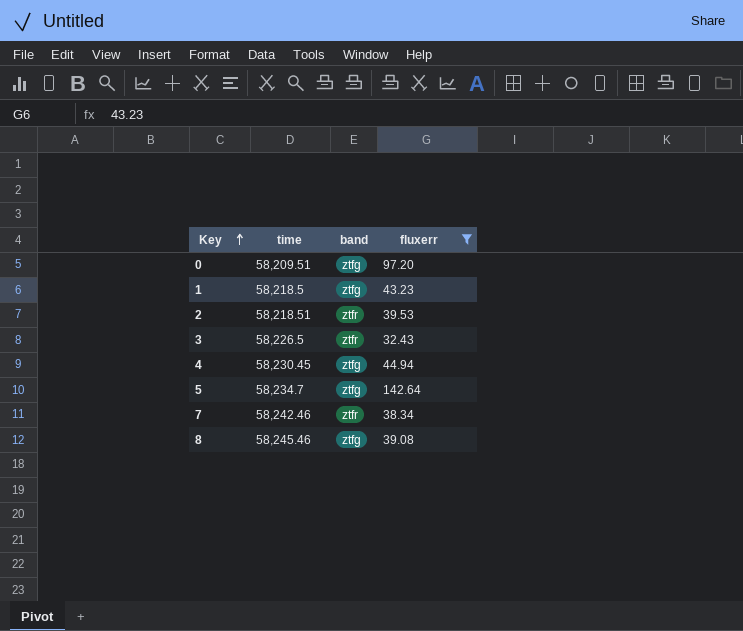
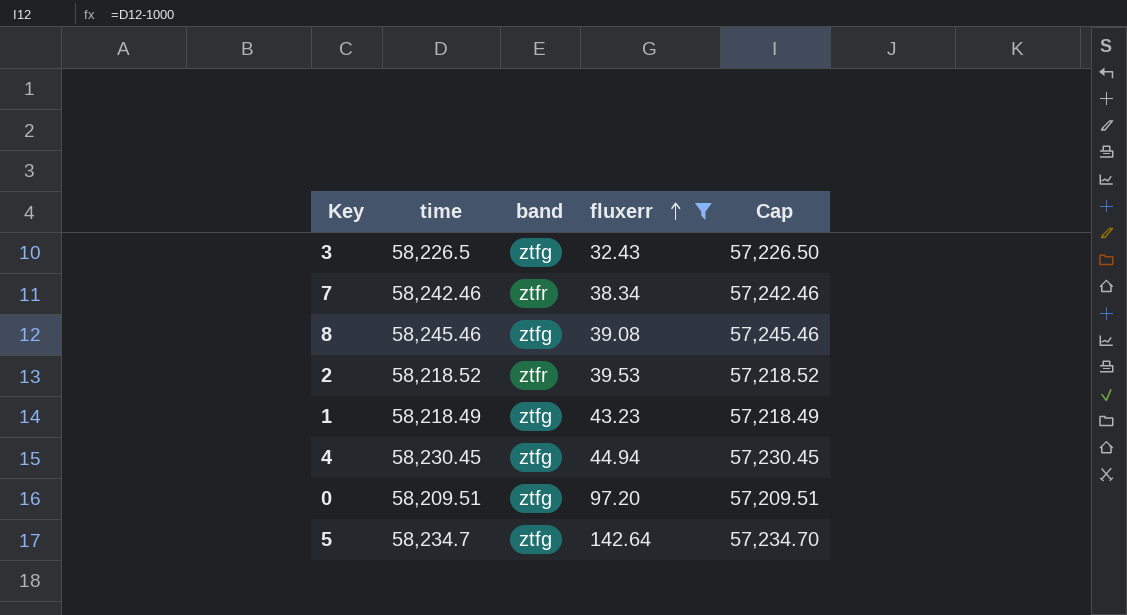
row order: Key ascending -> fluxerr ascending
column Cap | formula: none -> [time] - 1000
3 | band: ztfr -> ztfg
2 | time: 58,218.51 -> 58,218.52
1 | time: 58,218.5 -> 58,218.49

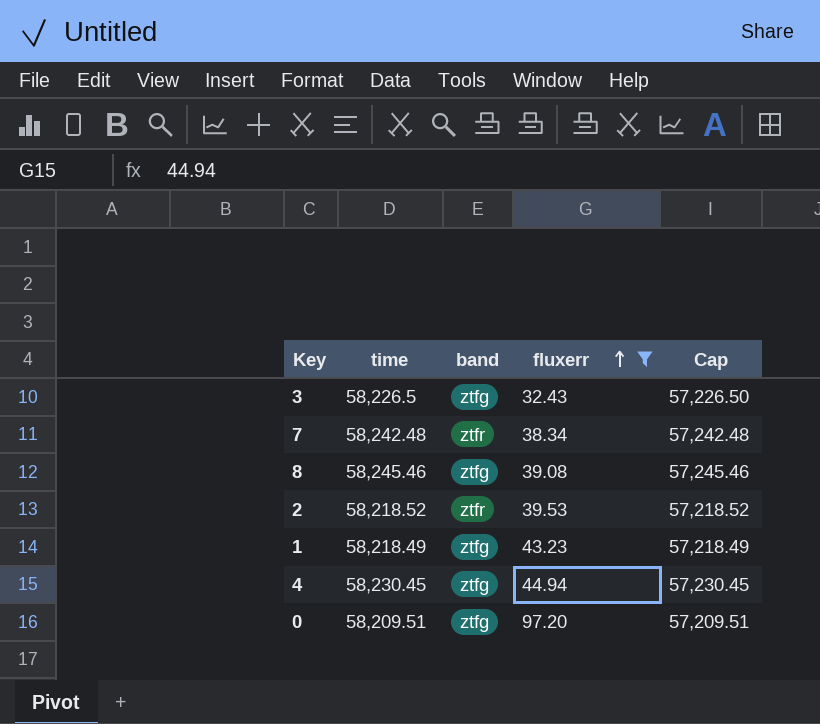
row 5: 58,234.7 | ztfg | 142.64 | 57,234.70 -> none
7 | time: 58,242.46 -> 58,242.48
7 | Cap: 57,242.46 -> 57,242.48

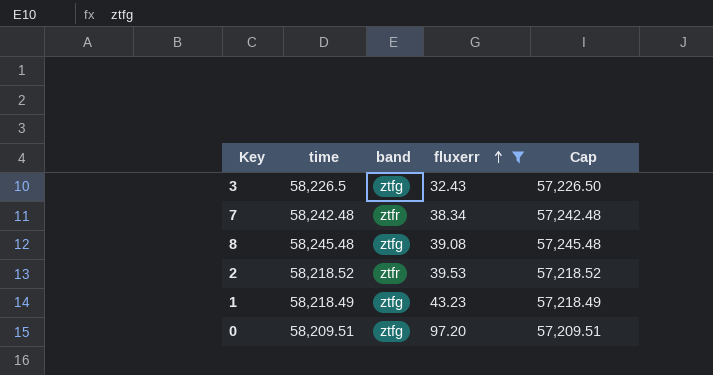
row 4: 58,230.45 | ztfg | 44.94 | 57,230.45 -> none
8 | time: 58,245.46 -> 58,245.48
8 | Cap: 57,245.46 -> 57,245.48

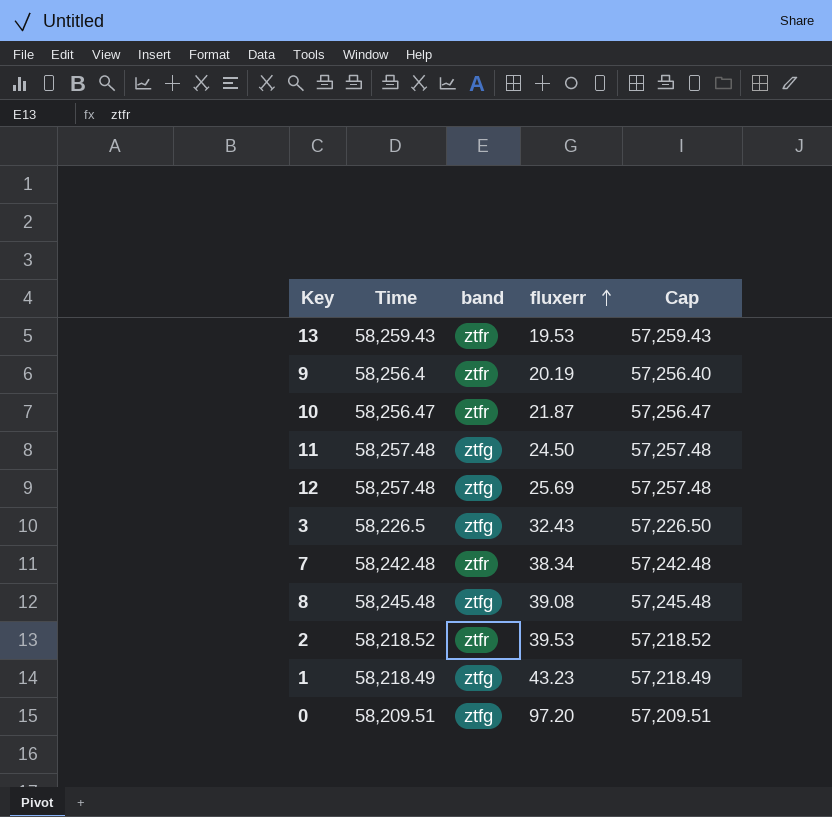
filter: fluxerr >= 32.43 -> none
column name: time -> Time

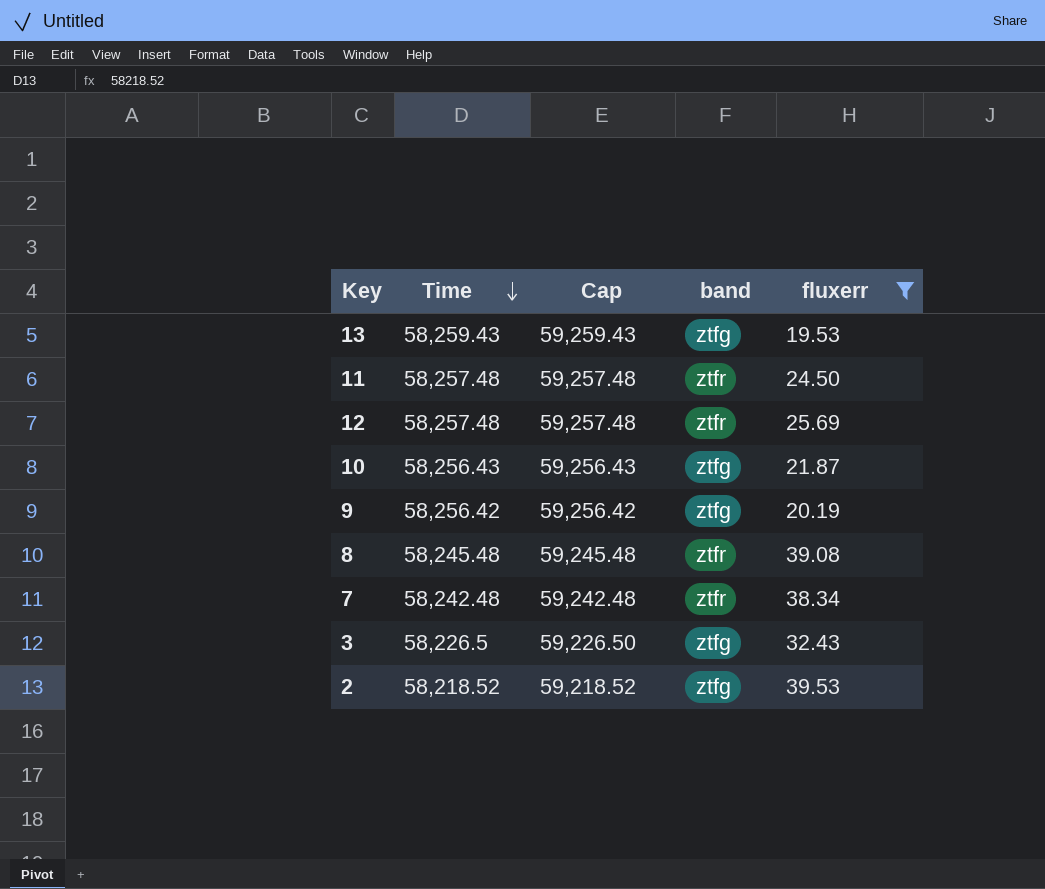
filter: none -> fluxerr <= 39.53
row order: fluxerr ascending -> Time descending
column Cap | formula: [Time] - 1000 -> [Time] + 1000
column Cap | position: 5 -> 3
13 | band: ztfr -> ztfg
11 | band: ztfg -> ztfr
12 | band: ztfg -> ztfr
10 | Time: 58,256.47 -> 58,256.43
10 | band: ztfr -> ztfg
9 | Time: 58,256.4 -> 58,256.42
9 | band: ztfr -> ztfg
8 | band: ztfg -> ztfr
2 | band: ztfr -> ztfg

